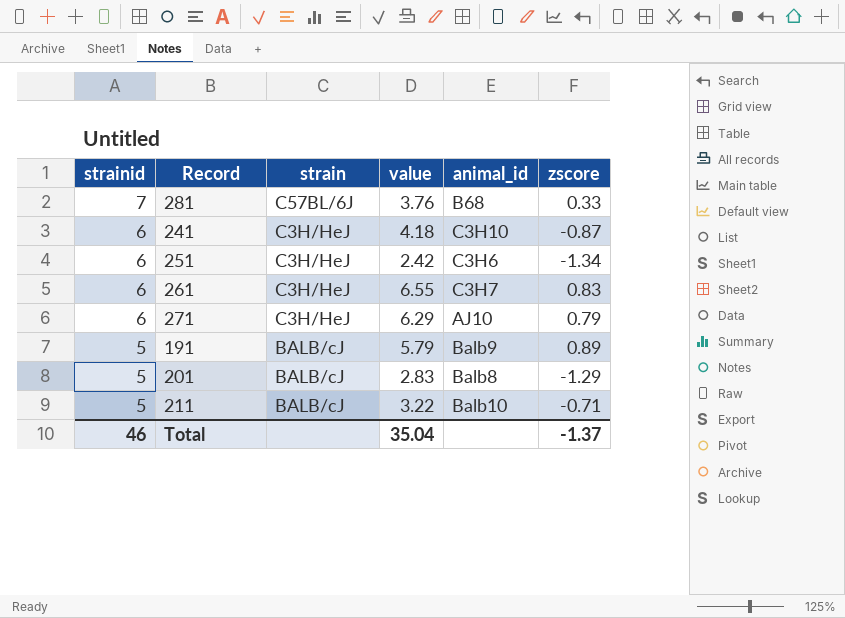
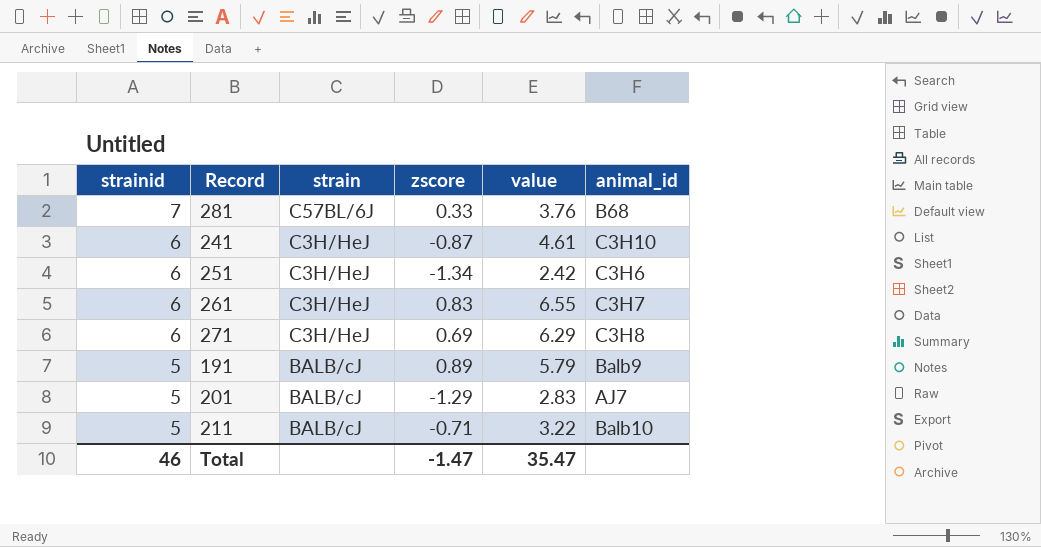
column zscore | position: 6 -> 4
241 | value: 4.18 -> 4.61
271 | zscore: 0.79 -> 0.69
271 | animal_id: AJ10 -> C3H8
201 | animal_id: Balb8 -> AJ7
Total | zscore: -1.37 -> -1.47
Total | value: 35.04 -> 35.47

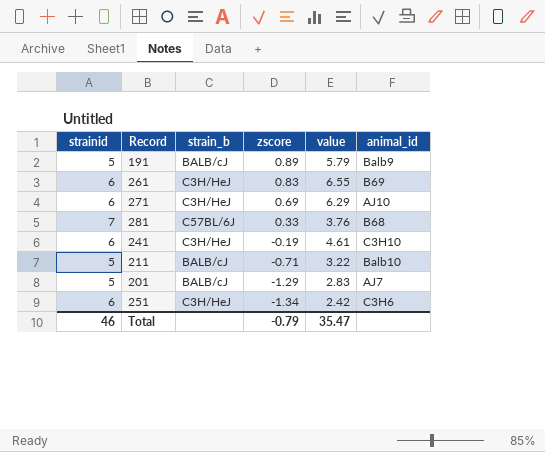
row order: strainid descending -> zscore descending
column name: strain -> strain_b
261 | animal_id: C3H7 -> B69
271 | animal_id: C3H8 -> AJ10
241 | zscore: -0.87 -> -0.19
Total | zscore: -1.47 -> -0.79

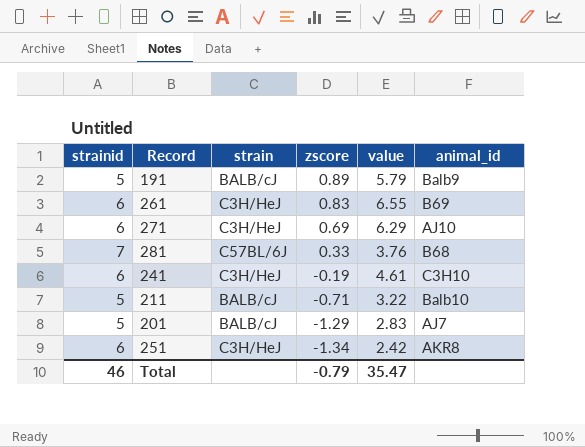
column name: strain_b -> strain
251 | animal_id: C3H6 -> AKR8

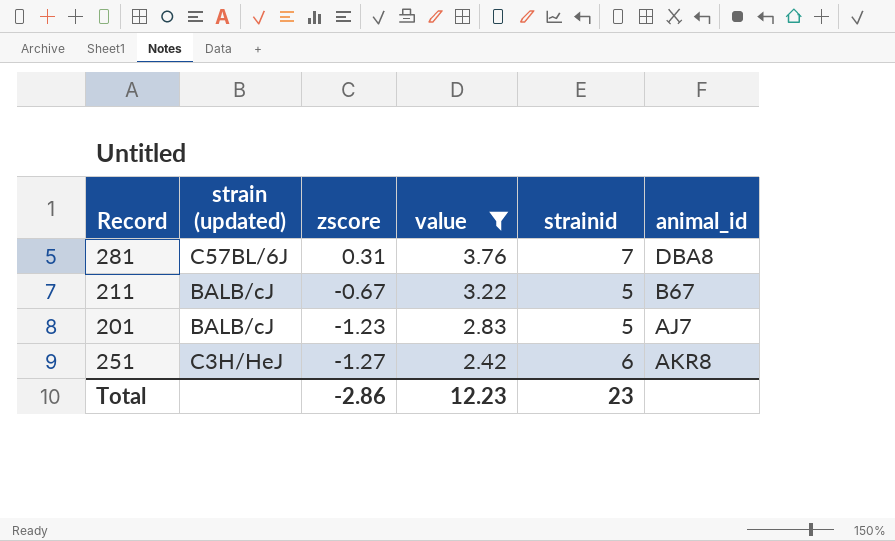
filter: none -> value <= 3.76
column name: strain -> strain (updated)
column strainid | position: 1 -> 5
281 | zscore: 0.33 -> 0.31
281 | animal_id: B68 -> DBA8
211 | zscore: -0.71 -> -0.67
211 | animal_id: Balb10 -> B67
201 | zscore: -1.29 -> -1.23
251 | zscore: -1.34 -> -1.27
Total | zscore: -0.79 -> -2.86
Total | value: 35.47 -> 12.23
Total | strainid: 46 -> 23

